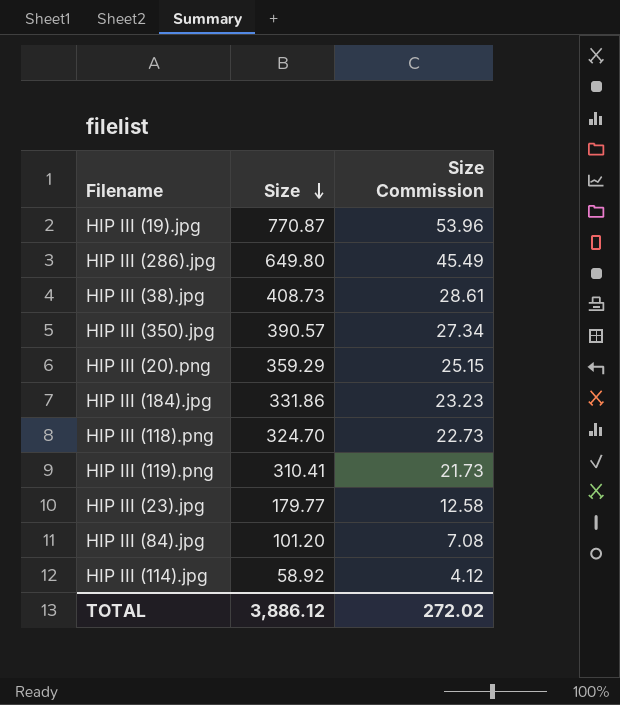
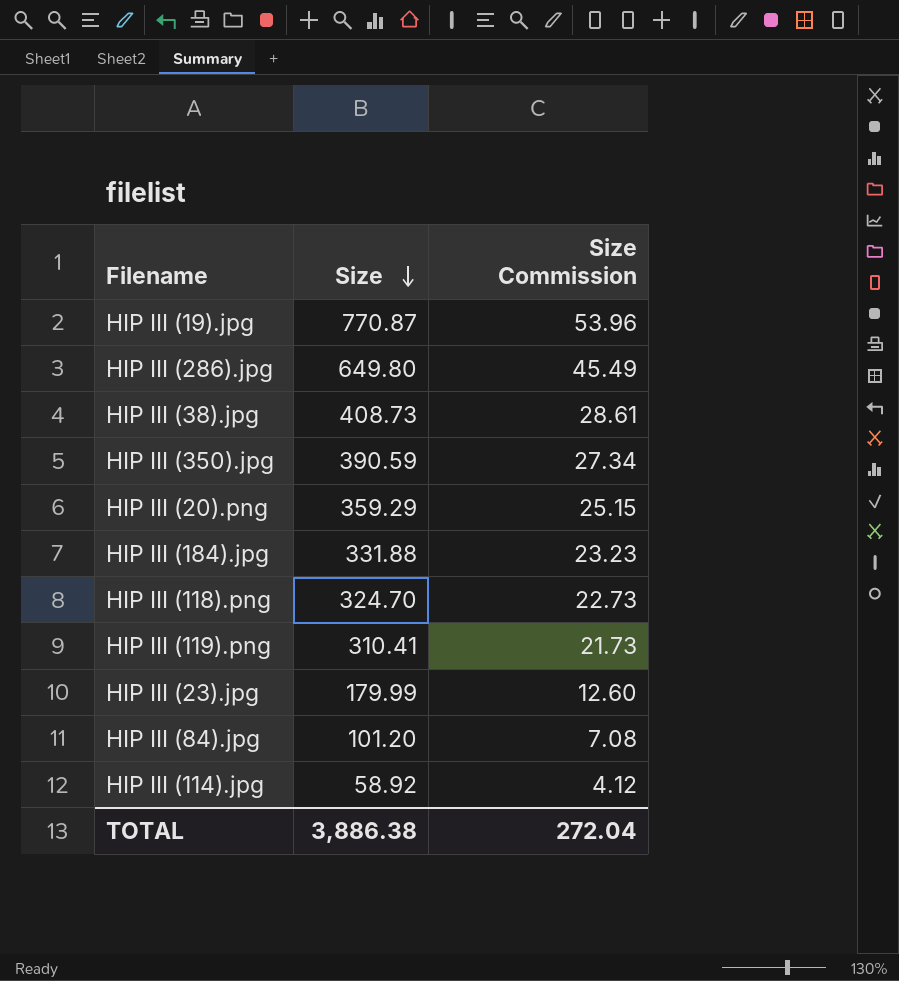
HIP III (350).jpg | Size: 390.57 -> 390.59
HIP III (184).jpg | Size: 331.86 -> 331.88
HIP III (23).jpg | Size: 179.77 -> 179.99
HIP III (23).jpg | Size Commission: 12.58 -> 12.60
TOTAL | Size: 3,886.12 -> 3,886.38
TOTAL | Size Commission: 272.02 -> 272.04

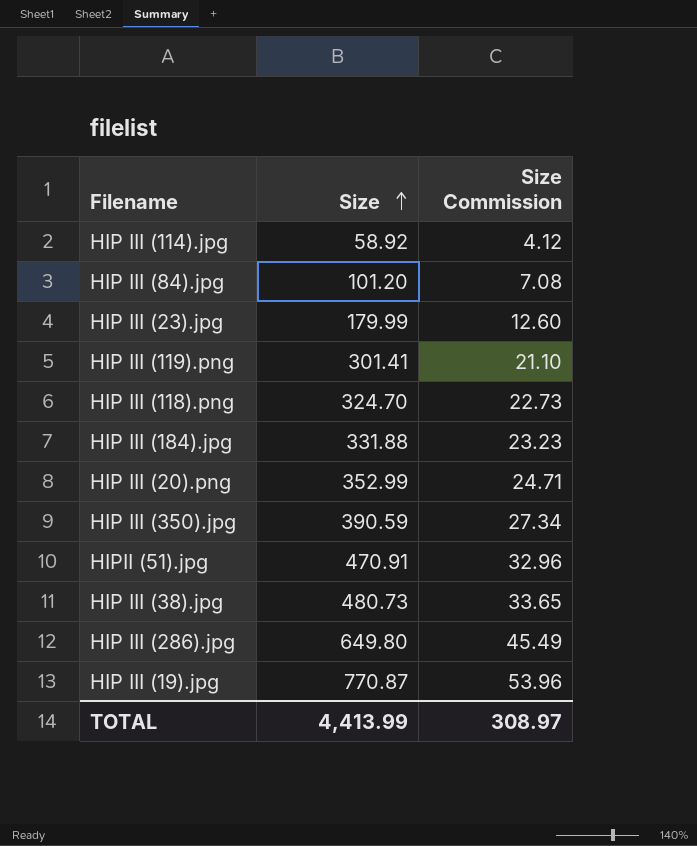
row order: Size descending -> Size ascending
HIP III (119).png | Size: 310.41 -> 301.41
HIP III (119).png | Size Commission: 21.73 -> 21.10
HIP III (20).png | Size: 359.29 -> 352.99
HIP III (20).png | Size Commission: 25.15 -> 24.71
row HIPII (51).jpg: none -> 470.91 | 32.96
HIP III (38).jpg | Size: 408.73 -> 480.73
HIP III (38).jpg | Size Commission: 28.61 -> 33.65
TOTAL | Size: 3,886.38 -> 4,413.99
TOTAL | Size Commission: 272.04 -> 308.97

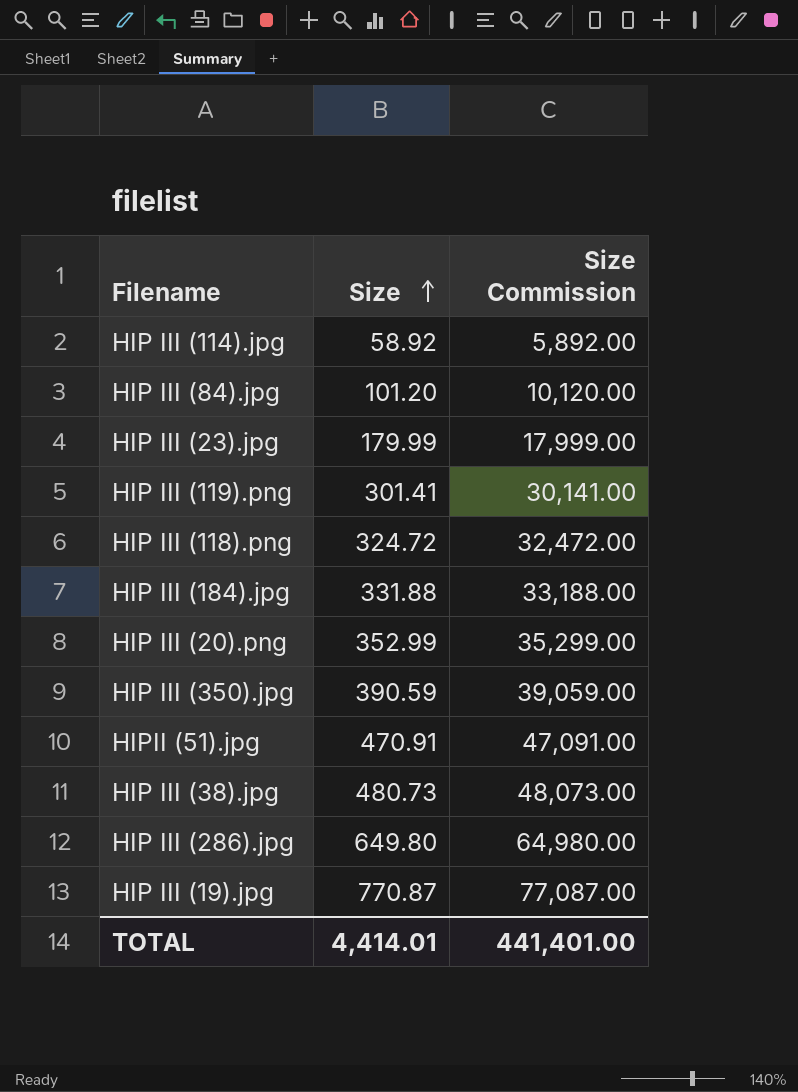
column Size Commission | formula: [Size] * 0.07 -> [Size] * 100
HIP III (118).png | Size: 324.70 -> 324.72
TOTAL | Size: 4,413.99 -> 4,414.01
TOTAL | Size Commission: 308.97 -> 441,401.00

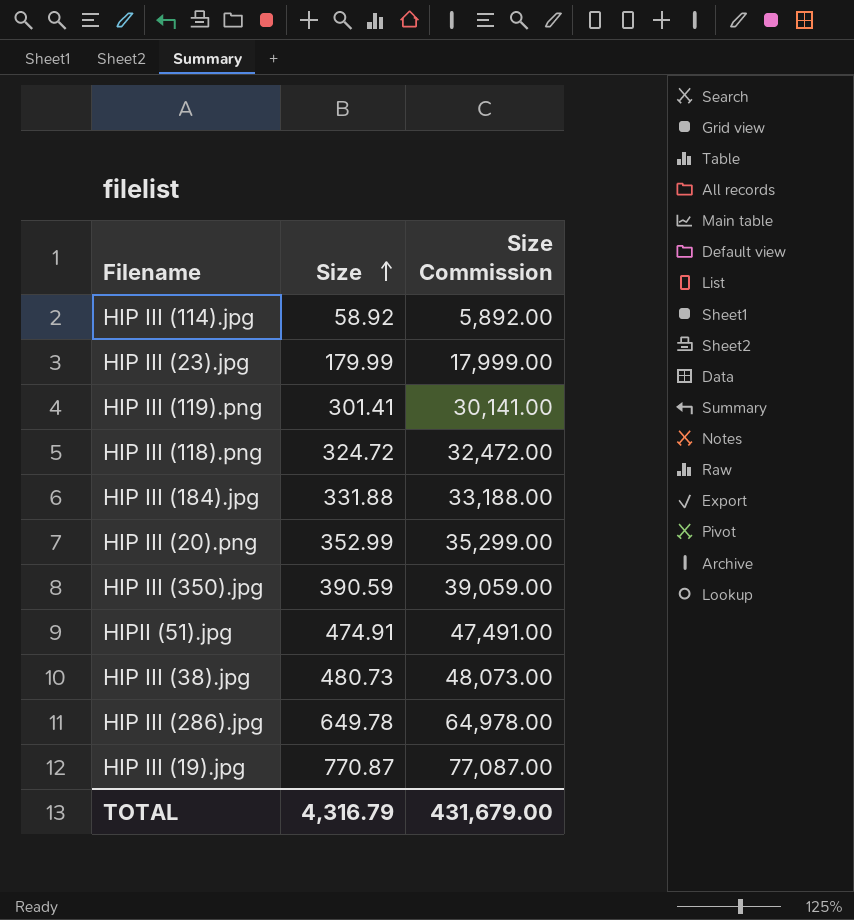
row HIP III (84).jpg: 101.20 | 10,120.00 -> none
HIPII (51).jpg | Size: 470.91 -> 474.91
HIPII (51).jpg | Size Commission: 47,091.00 -> 47,491.00
HIP III (286).jpg | Size: 649.80 -> 649.78
HIP III (286).jpg | Size Commission: 64,980.00 -> 64,978.00
TOTAL | Size: 4,414.01 -> 4,316.79
TOTAL | Size Commission: 441,401.00 -> 431,679.00

